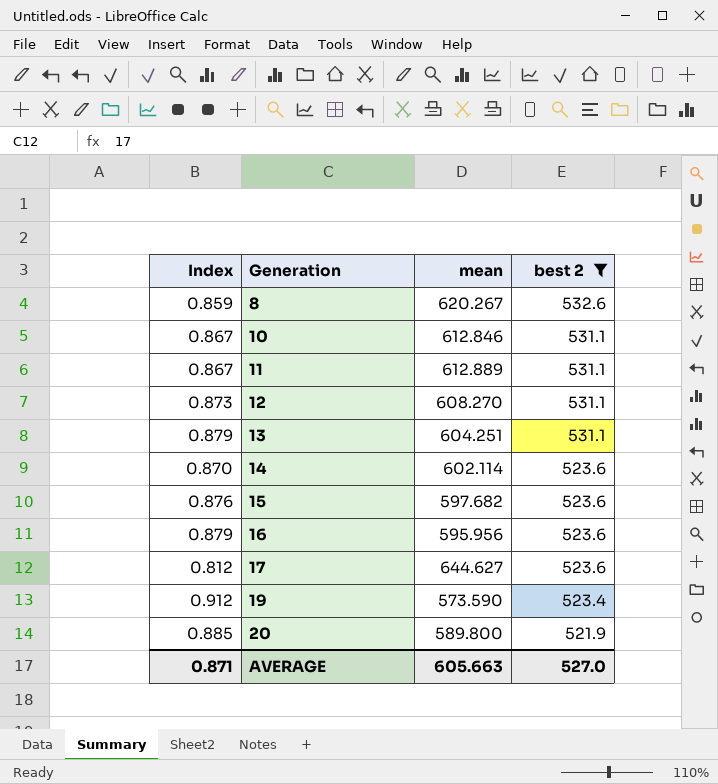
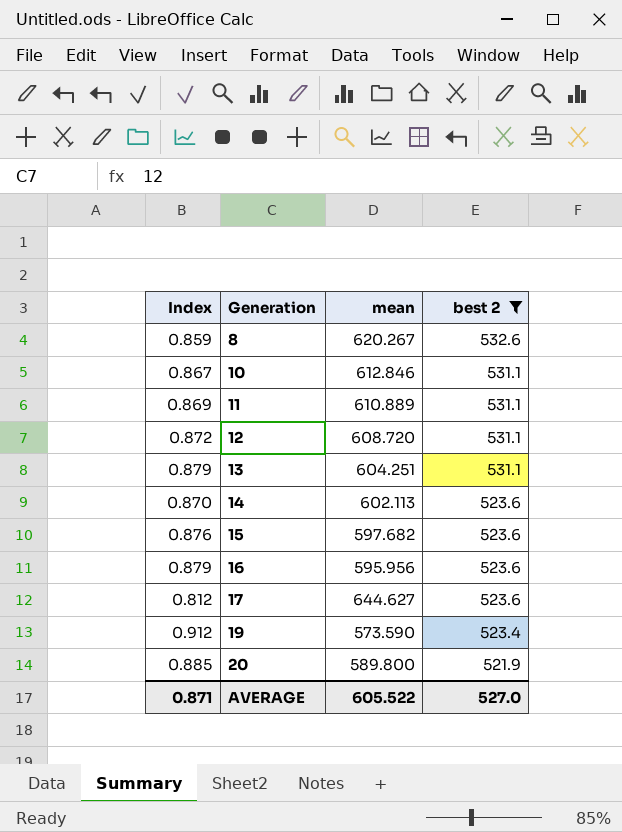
11 | Index: 0.867 -> 0.869
11 | mean: 612.889 -> 610.889
12 | Index: 0.873 -> 0.872
12 | mean: 608.270 -> 608.720
14 | mean: 602.114 -> 602.113
AVERAGE | mean: 605.663 -> 605.522

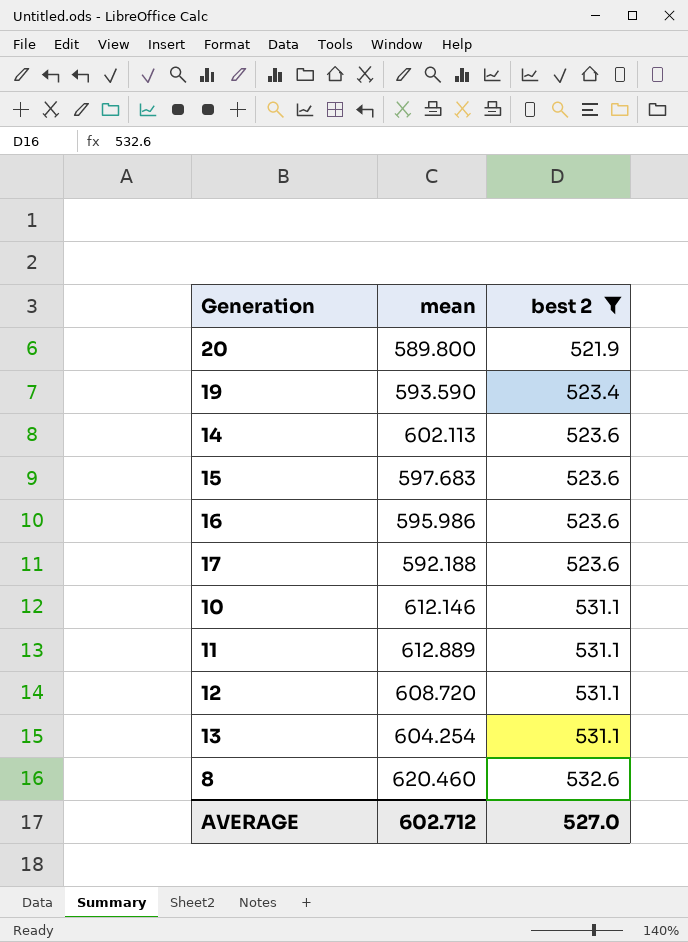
row order: Generation ascending -> best 2 ascending
column Index | formula: [best 2] / [mean] -> none
19 | mean: 573.590 -> 593.590
15 | mean: 597.682 -> 597.683
16 | mean: 595.956 -> 595.986
17 | mean: 644.627 -> 592.188
10 | mean: 612.846 -> 612.146
11 | mean: 610.889 -> 612.889
13 | mean: 604.251 -> 604.254
8 | mean: 620.267 -> 620.460
AVERAGE | mean: 605.522 -> 602.712

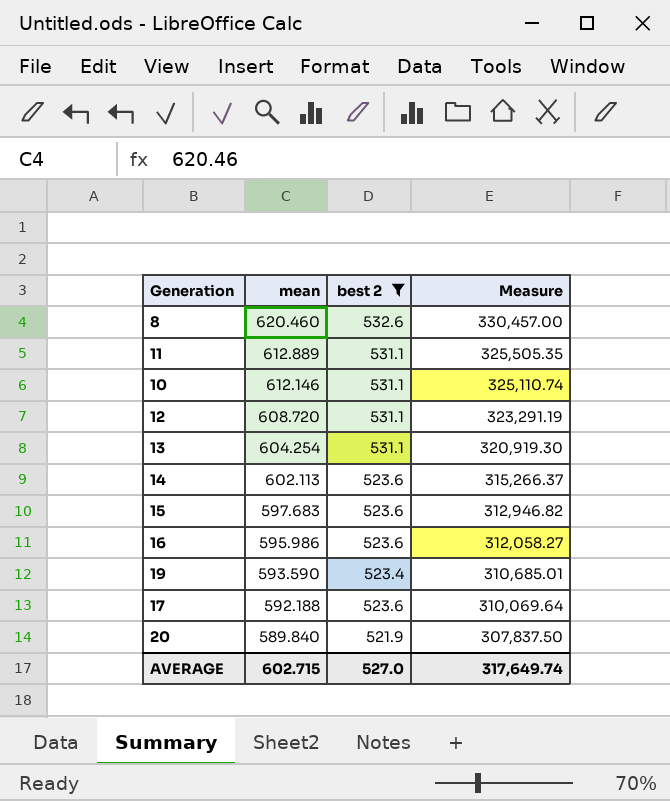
row order: best 2 ascending -> mean descending
column Measure | formula: none -> [mean] * [best 2]
20 | mean: 589.800 -> 589.840
AVERAGE | mean: 602.712 -> 602.715

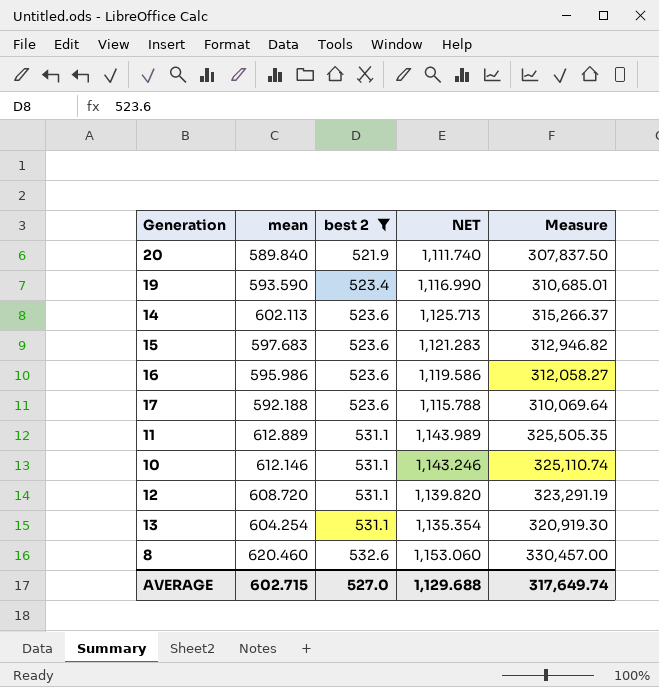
row order: mean descending -> best 2 ascending
column NET | formula: none -> [mean] + [best 2]

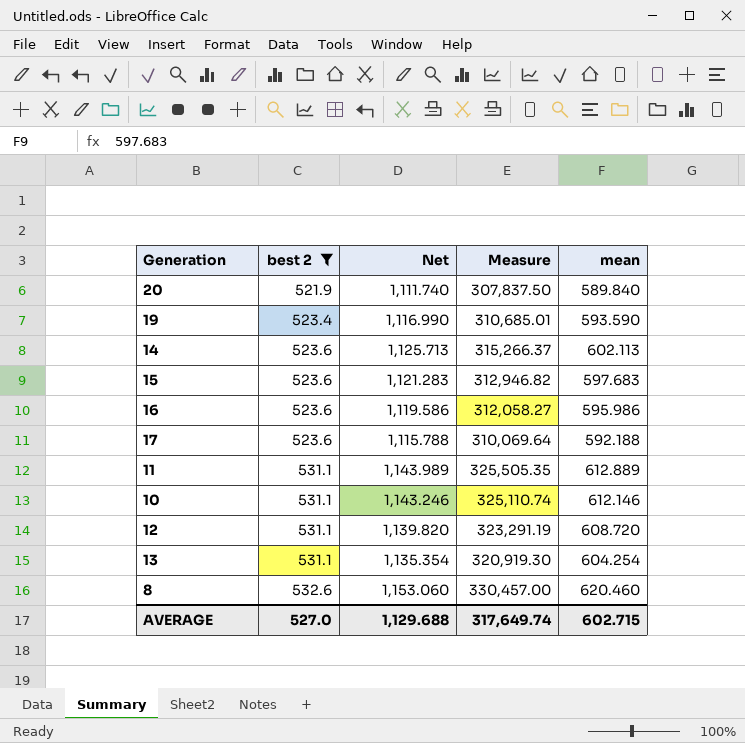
column name: NET -> Net
column mean | position: 2 -> 5

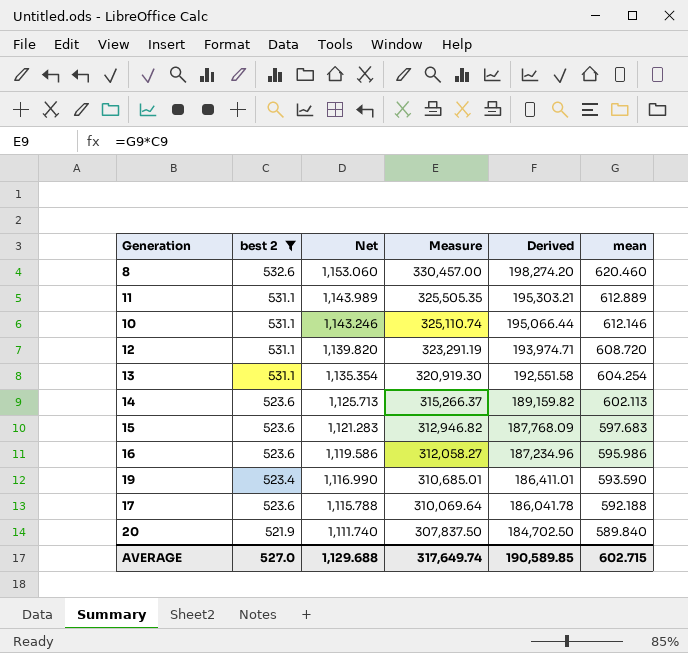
row order: best 2 ascending -> Net descending
column Derived | formula: none -> [Measure] * 0.6

